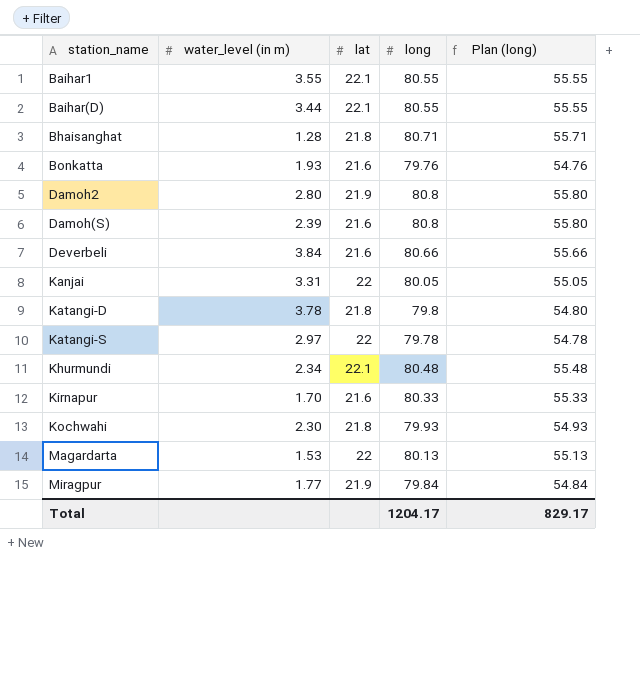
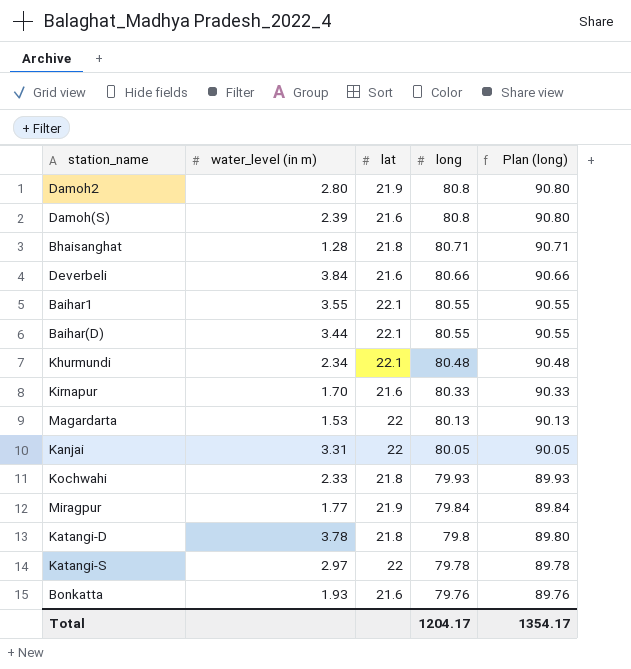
row order: station_name ascending -> long descending
column Plan (long) | formula: [long] - 25 -> [long] + 10
Kochwahi | water_level (in m): 2.30 -> 2.33
Total | Plan (long): 829.17 -> 1354.17

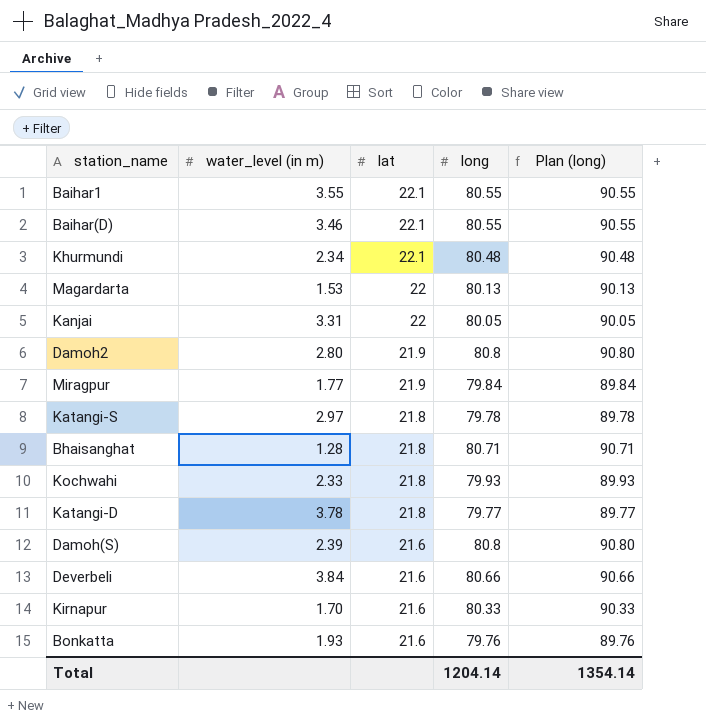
row order: long descending -> lat descending
Baihar(D) | water_level (in m): 3.44 -> 3.46
Katangi-S | lat: 22 -> 21.8
Katangi-D | long: 79.8 -> 79.77
Katangi-D | Plan (long): 89.80 -> 89.77
Total | long: 1204.17 -> 1204.14
Total | Plan (long): 1354.17 -> 1354.14

